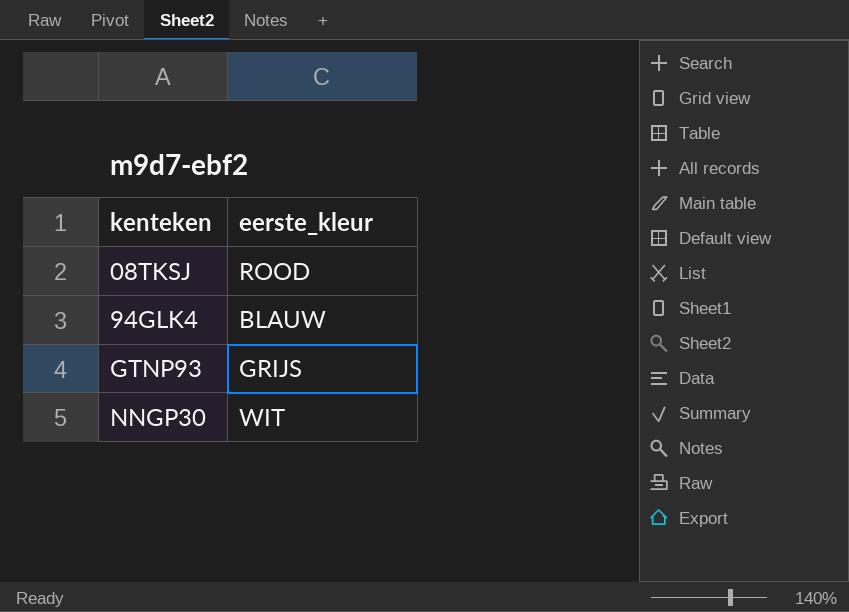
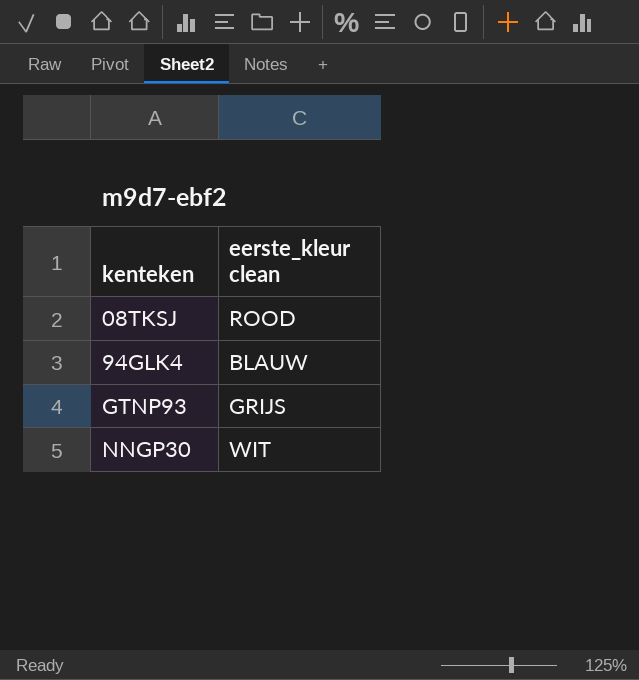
column name: eerste_kleur -> eerste_kleur clean

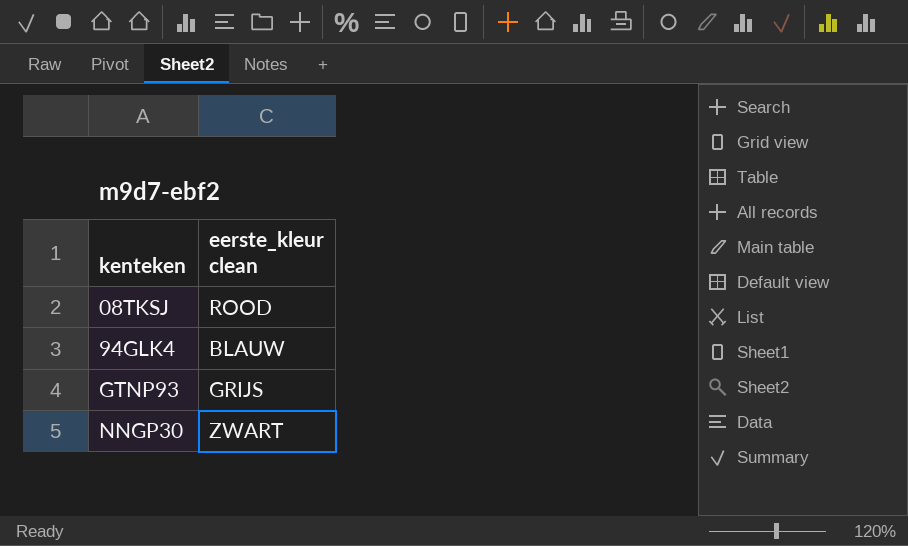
NNGP30 | eerste_kleur clean: WIT -> ZWART

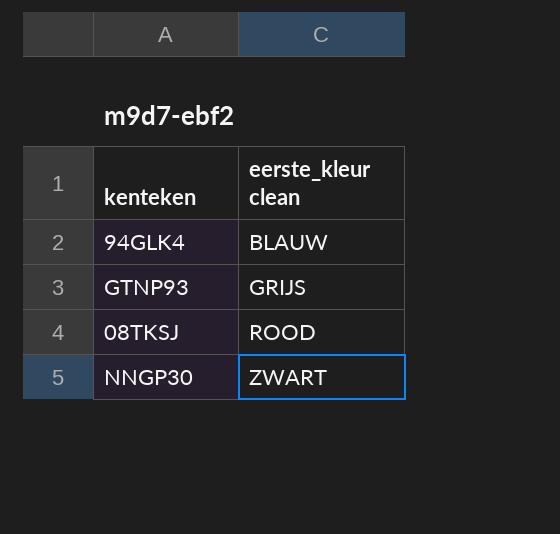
row order: kenteken ascending -> eerste_kleur clean ascending

